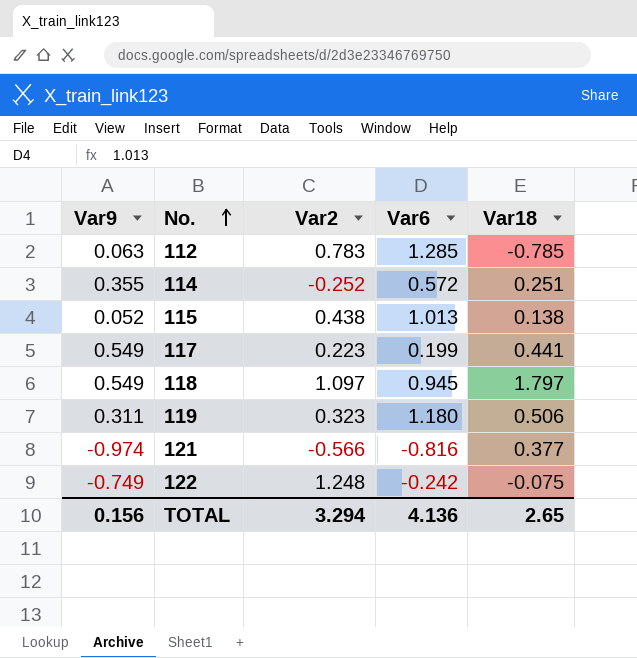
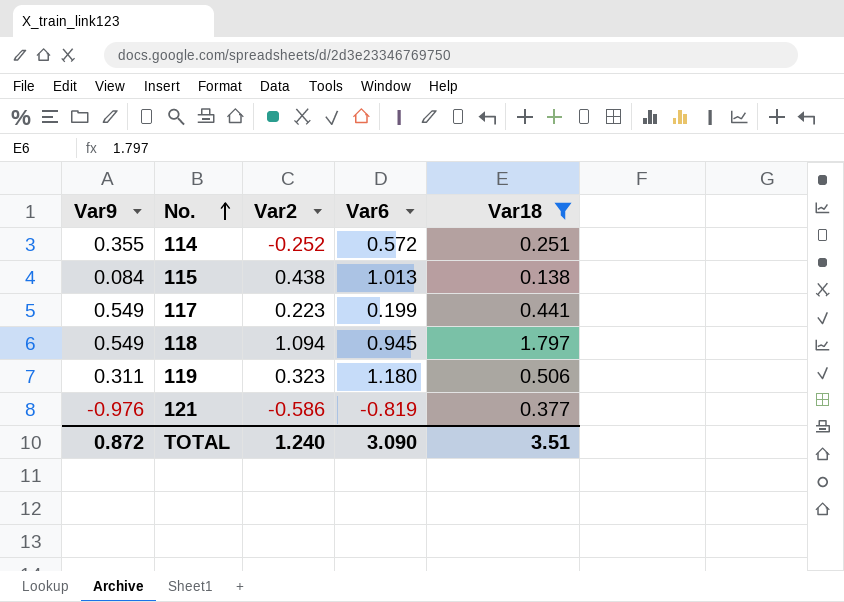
filter: none -> Var18 >= 0.138
115 | Var9: 0.052 -> 0.084
118 | Var2: 1.097 -> 1.094
121 | Var9: -0.974 -> -0.976
121 | Var2: -0.566 -> -0.586
121 | Var6: -0.816 -> -0.819
TOTAL | Var9: 0.156 -> 0.872
TOTAL | Var2: 3.294 -> 1.240
TOTAL | Var6: 4.136 -> 3.090
TOTAL | Var18: 2.65 -> 3.51

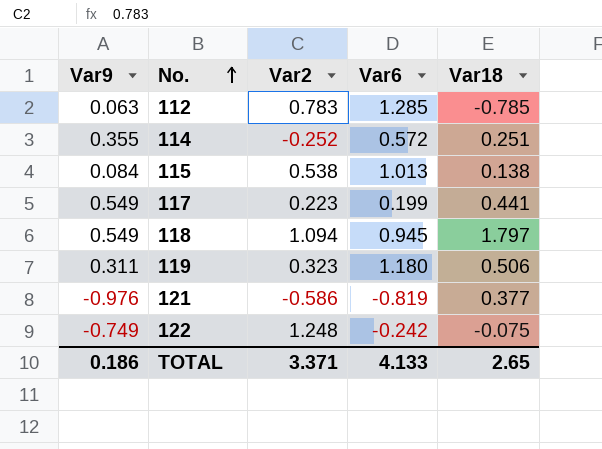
filter: Var18 >= 0.138 -> none
115 | Var2: 0.438 -> 0.538
TOTAL | Var9: 0.872 -> 0.186
TOTAL | Var2: 1.240 -> 3.371
TOTAL | Var6: 3.090 -> 4.133
TOTAL | Var18: 3.51 -> 2.65

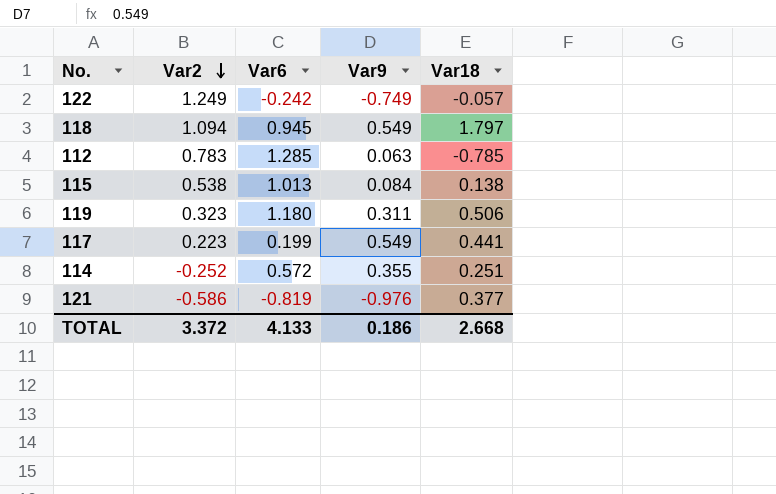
row order: No. ascending -> Var2 descending
column Var9 | position: 1 -> 4
122 | Var2: 1.248 -> 1.249
122 | Var18: -0.075 -> -0.057
TOTAL | Var2: 3.371 -> 3.372
TOTAL | Var18: 2.65 -> 2.668

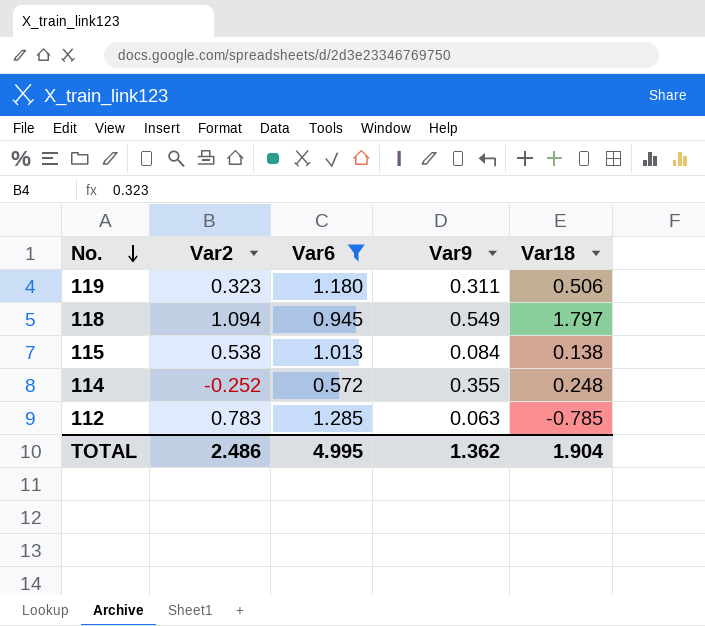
filter: none -> Var6 >= 0.572
row order: Var2 descending -> No. descending
114 | Var18: 0.251 -> 0.248
TOTAL | Var2: 3.372 -> 2.486
TOTAL | Var6: 4.133 -> 4.995
TOTAL | Var9: 0.186 -> 1.362
TOTAL | Var18: 2.668 -> 1.904

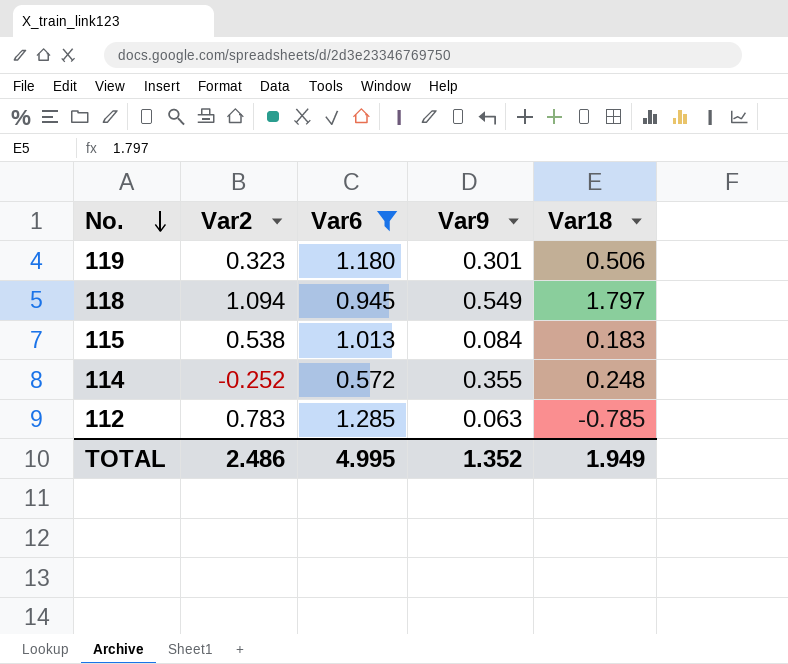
119 | Var9: 0.311 -> 0.301
115 | Var18: 0.138 -> 0.183
TOTAL | Var9: 1.362 -> 1.352
TOTAL | Var18: 1.904 -> 1.949

